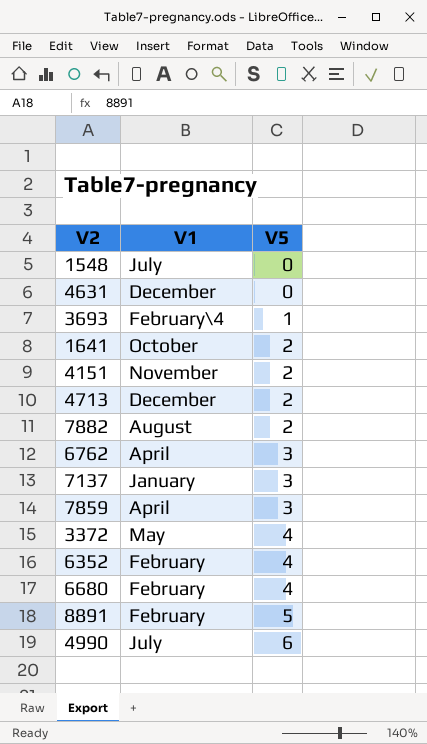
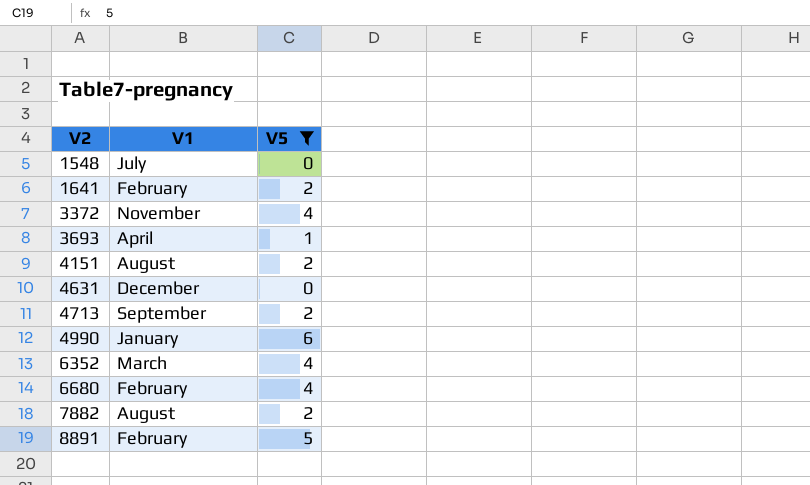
filter: none -> V5 != 3
row order: V5 ascending -> V2 ascending
1641 | V1: October -> February
3372 | V1: May -> November
3693 | V1: February\4 -> April
4151 | V1: November -> August
4713 | V1: December -> September
4990 | V1: July -> January
6352 | V1: February -> March

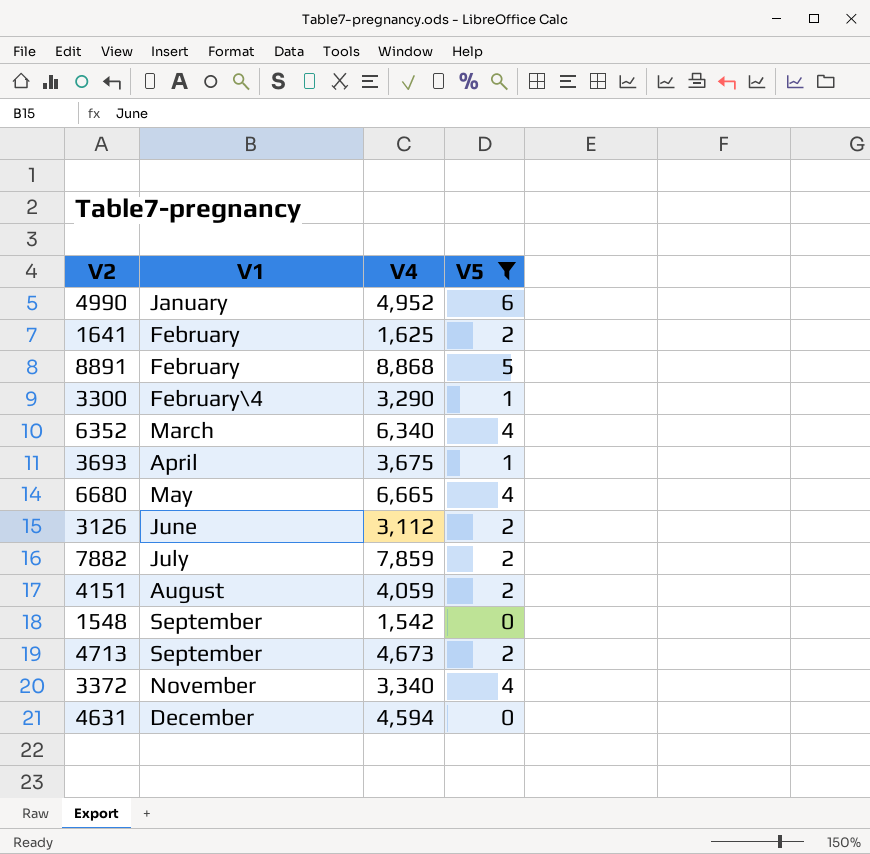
row order: V2 ascending -> V1 ascending
column V4 | position: none -> 3
row 3300: none -> February\4 | 3,290 | 1
6680 | V1: February -> May
row 3126: none -> June | 3,112 | 2
7882 | V1: August -> July
1548 | V1: July -> September

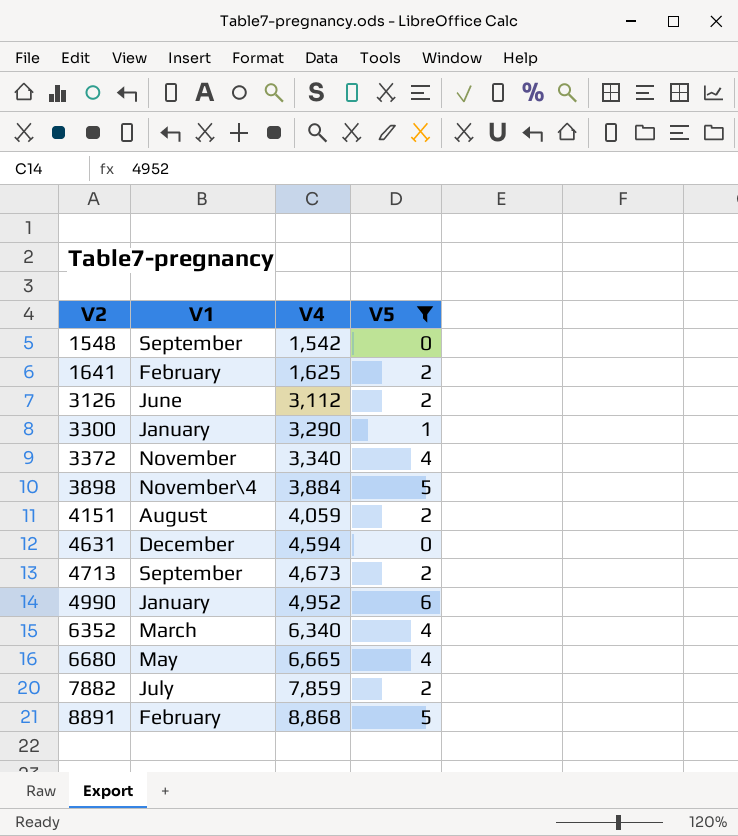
row order: V1 ascending -> V2 ascending
row 3693: April | 3,675 | 1 -> none
3300 | V1: February\4 -> January
row 3898: none -> November\4 | 3,884 | 5

